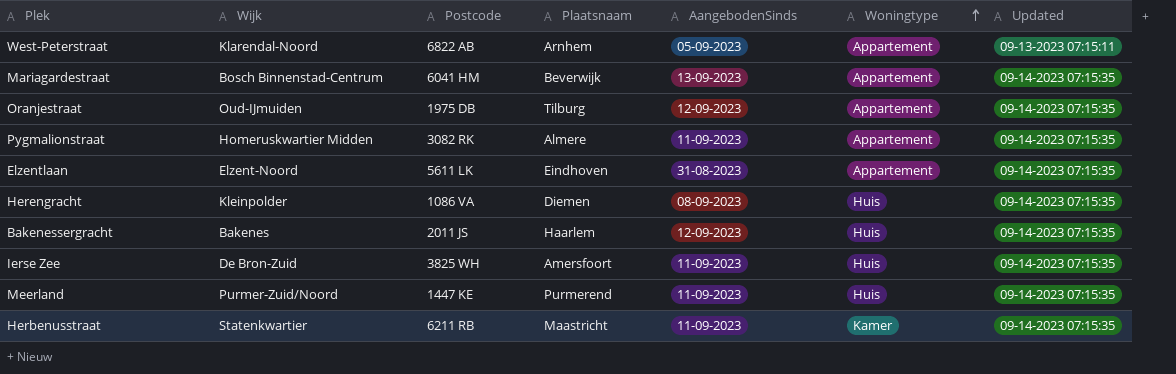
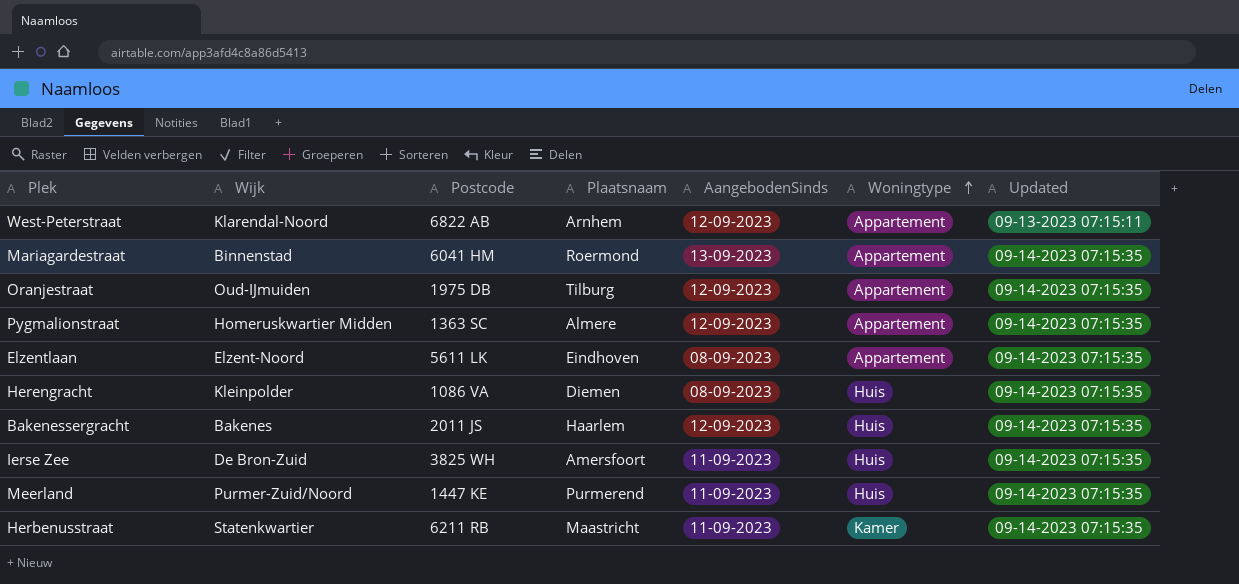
West-Peterstraat | AangebodenSinds: 05-09-2023 -> 12-09-2023
Mariagardestraat | Wijk: Bosch Binnenstad-Centrum -> Binnenstad
Mariagardestraat | Plaatsnaam: Beverwijk -> Roermond
Pygmalionstraat | Postcode: 3082 RK -> 1363 SC
Pygmalionstraat | AangebodenSinds: 11-09-2023 -> 12-09-2023
Elzentlaan | AangebodenSinds: 31-08-2023 -> 08-09-2023

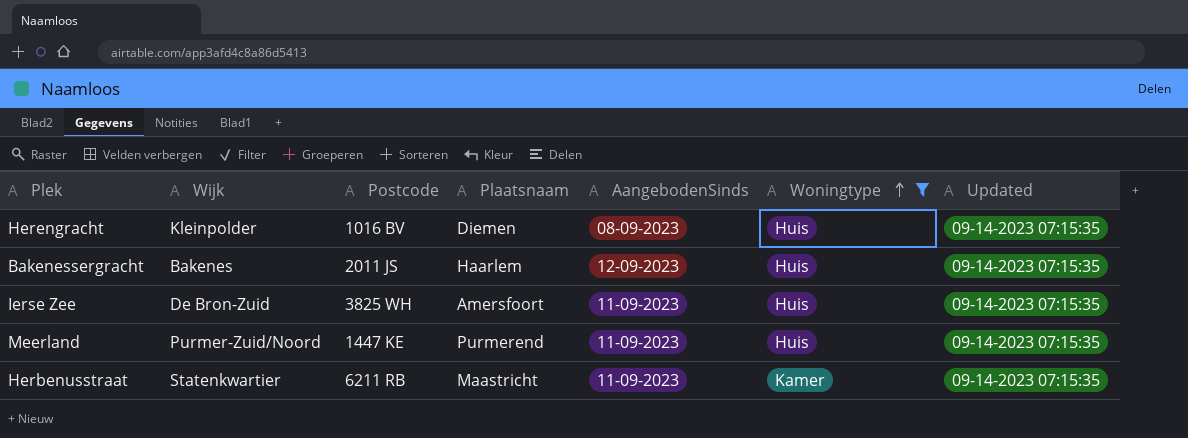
filter: none -> Woningtype != Appartement
Herengracht | Postcode: 1086 VA -> 1016 BV

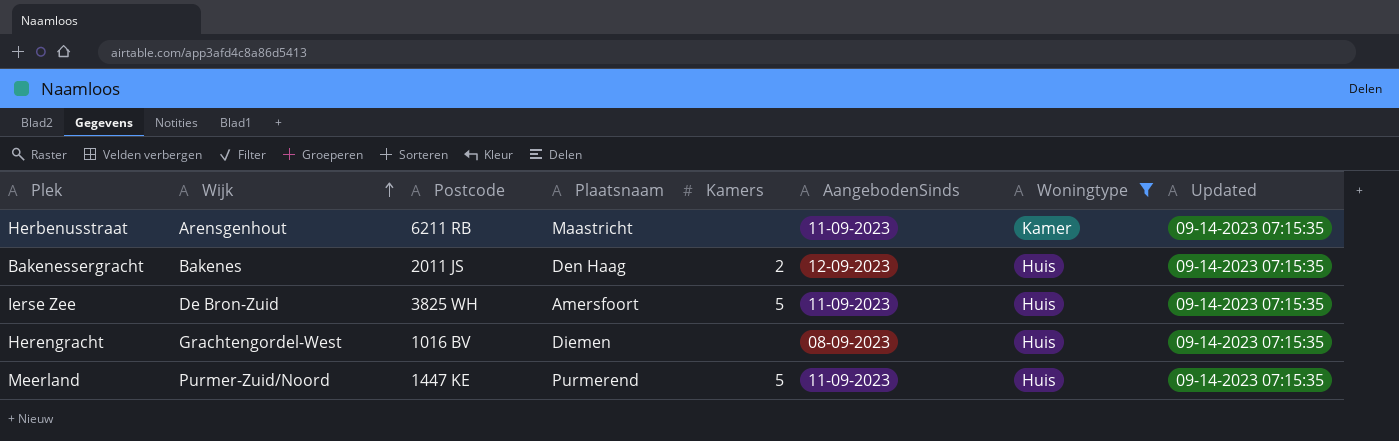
row order: Woningtype ascending -> Wijk ascending
column Kamers | position: none -> 5
Herbenusstraat | Wijk: Statenkwartier -> Arensgenhout
Bakenessergracht | Plaatsnaam: Haarlem -> Den Haag
Herengracht | Wijk: Kleinpolder -> Grachtengordel-West

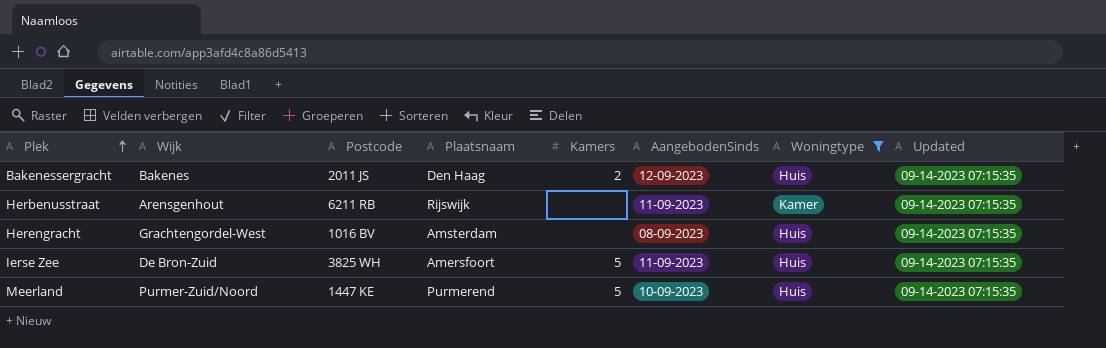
row order: Wijk ascending -> Plek ascending
Herbenusstraat | Plaatsnaam: Maastricht -> Rijswijk
Herengracht | Plaatsnaam: Diemen -> Amsterdam
Meerland | AangebodenSinds: 11-09-2023 -> 10-09-2023

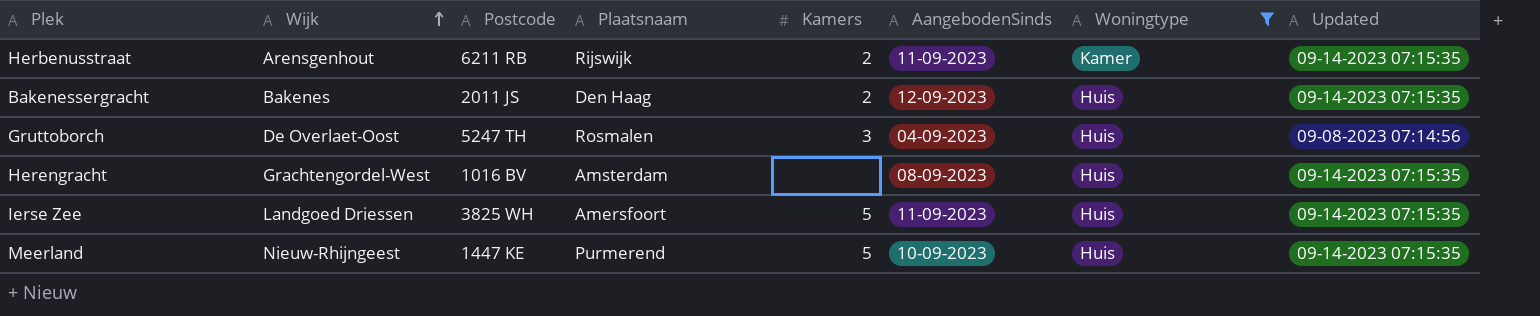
row order: Plek ascending -> Wijk ascending
Herbenusstraat | Kamers: none -> 2
row Gruttoborch: none -> De Overlaet-Oost | 5247 TH | Rosmalen | 3 | 04-09-2023 | Huis | 09-08-2023 07:14:56
Ierse Zee | Wijk: De Bron-Zuid -> Landgoed Driessen
Meerland | Wijk: Purmer-Zuid/Noord -> Nieuw-Rhijngeest

